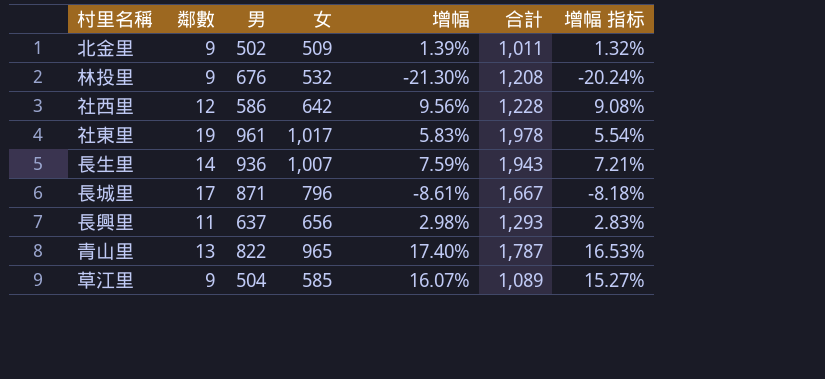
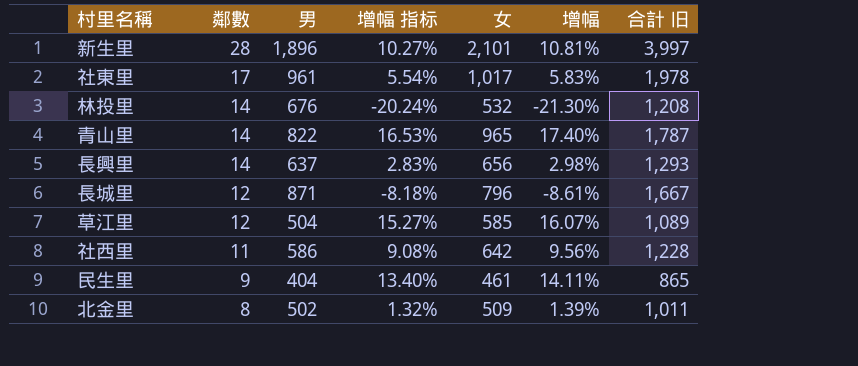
row order: none -> 鄰數 descending
column 增幅 指标 | position: 7 -> 4
column name: 合計 -> 合計 旧
row 長生里: 14 | 936 | 1,007 | 7.59% | 1,943 | 7.21% -> none
row 新生里: none -> 28 | 1,896 | 10.27% | 2,101 | 10.81% | 3,997
社東里 | 鄰數: 19 -> 17
林投里 | 鄰數: 9 -> 14
青山里 | 鄰數: 13 -> 14
長興里 | 鄰數: 11 -> 14
長城里 | 鄰數: 17 -> 12
草江里 | 鄰數: 9 -> 12
社西里 | 鄰數: 12 -> 11
row 民生里: none -> 9 | 404 | 13.40% | 461 | 14.11% | 865
北金里 | 鄰數: 9 -> 8

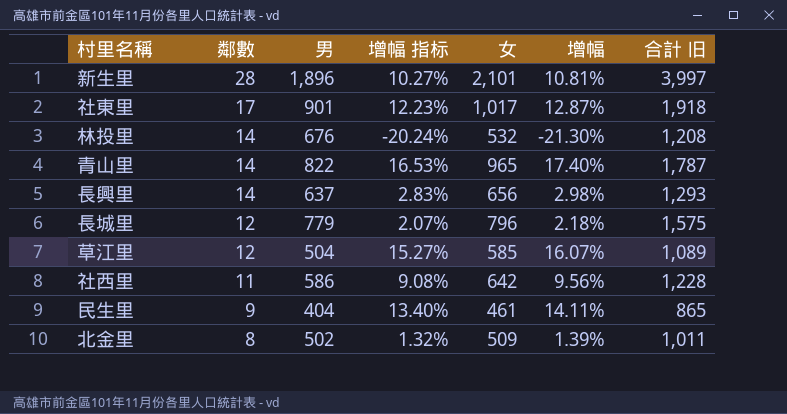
社東里 | 男: 961 -> 901
社東里 | 增幅 指标: 5.54% -> 12.23%
社東里 | 增幅: 5.83% -> 12.87%
社東里 | 合計 旧: 1,978 -> 1,918
長城里 | 男: 871 -> 779
長城里 | 增幅 指标: -8.18% -> 2.07%
長城里 | 增幅: -8.61% -> 2.18%
長城里 | 合計 旧: 1,667 -> 1,575

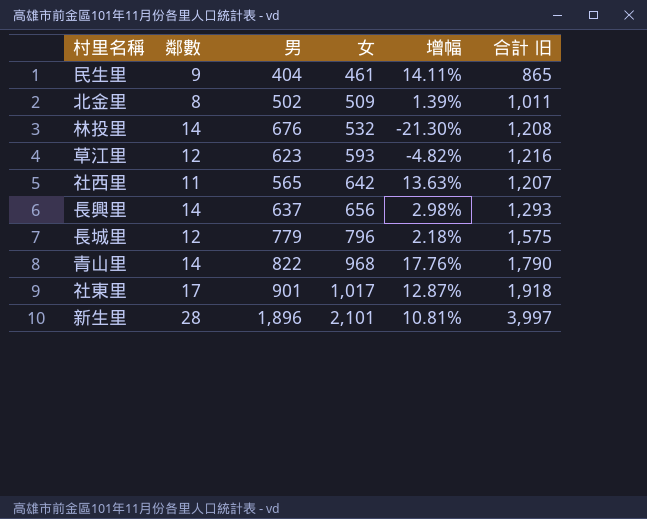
row order: 鄰數 descending -> 女 ascending
column 增幅 指标 | formula: [增幅] * 0.95 -> none
草江里 | 男: 504 -> 623
草江里 | 女: 585 -> 593
草江里 | 增幅: 16.07% -> -4.82%
草江里 | 合計 旧: 1,089 -> 1,216
社西里 | 男: 586 -> 565
社西里 | 增幅: 9.56% -> 13.63%
社西里 | 合計 旧: 1,228 -> 1,207
青山里 | 女: 965 -> 968
青山里 | 增幅: 17.40% -> 17.76%
青山里 | 合計 旧: 1,787 -> 1,790

